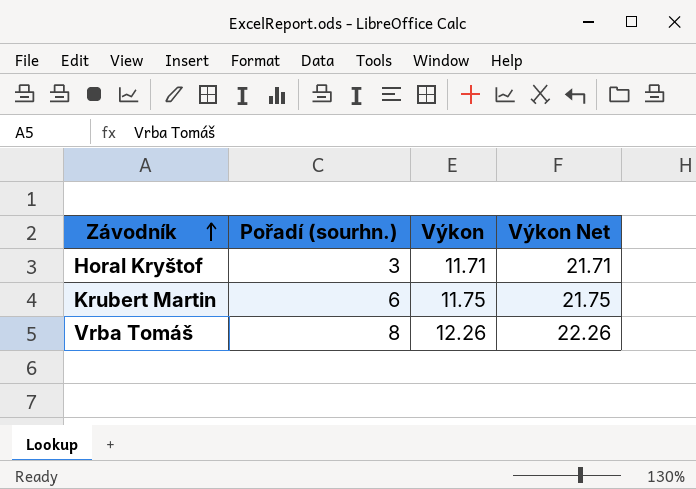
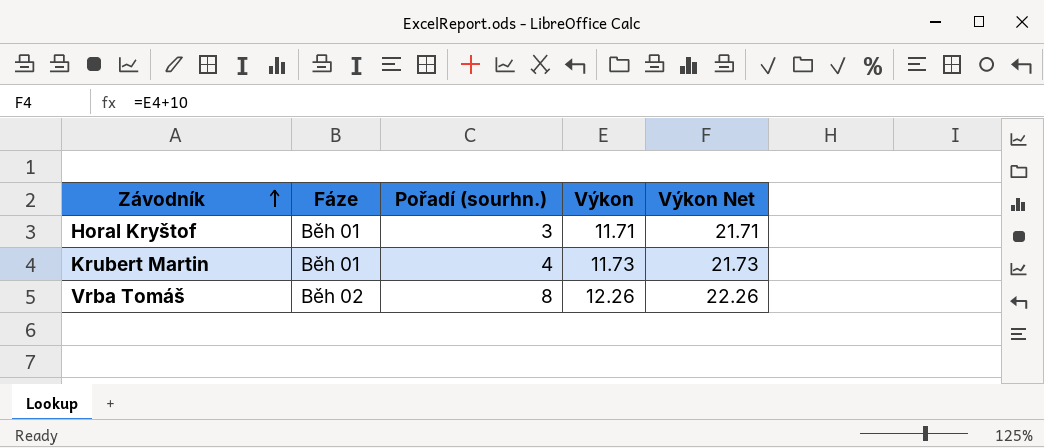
column Fáze | position: none -> 2
Krubert Martin | Pořadí (sourhn.): 6 -> 4
Krubert Martin | Výkon: 11.75 -> 11.73
Krubert Martin | Výkon Net: 21.75 -> 21.73

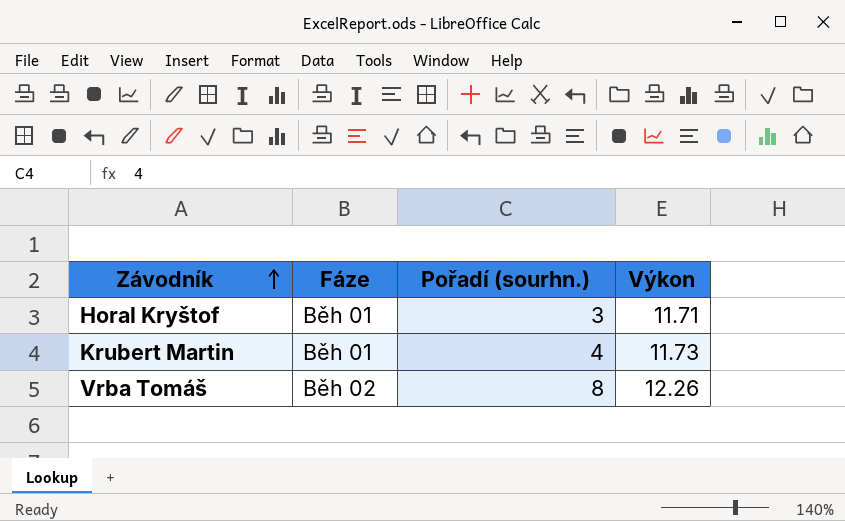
column Výkon Net | formula: [Výkon] + 10 -> none

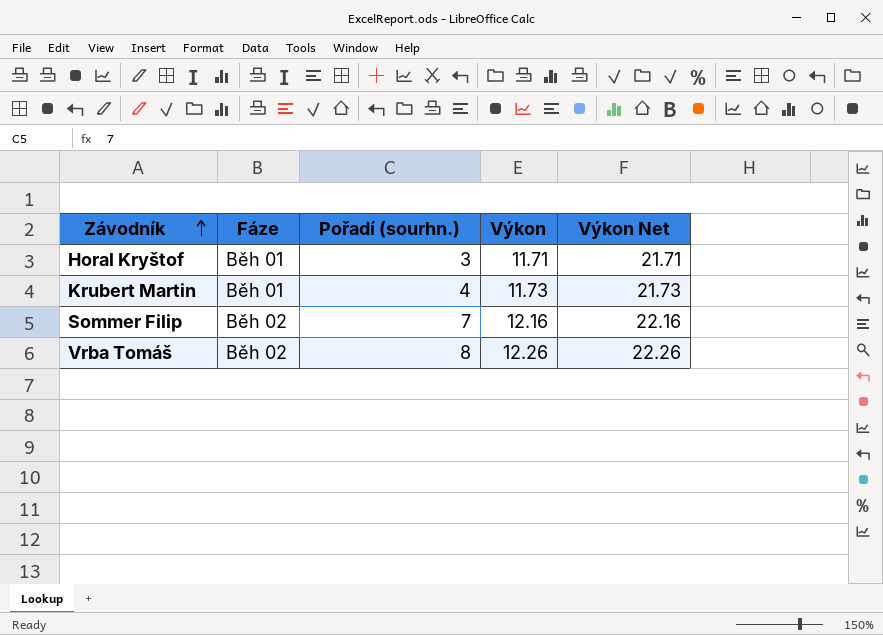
column Výkon Net | formula: none -> [Výkon] + 10
row Sommer Filip: none -> Běh 02 | 7 | 12.16 | 22.16

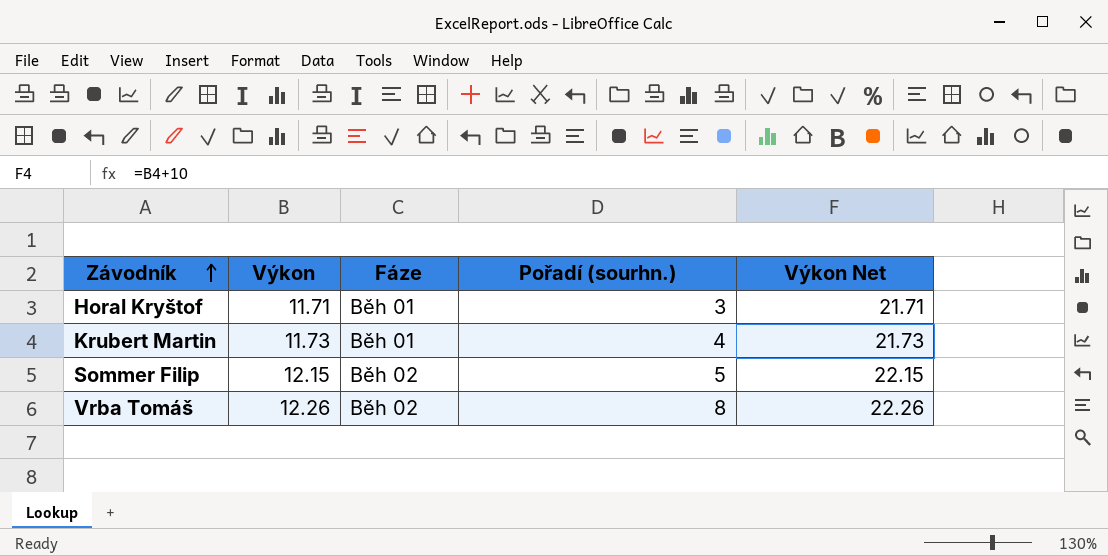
column Výkon | position: 4 -> 2
Sommer Filip | Výkon: 12.16 -> 12.15
Sommer Filip | Pořadí (sourhn.): 7 -> 5
Sommer Filip | Výkon Net: 22.16 -> 22.15

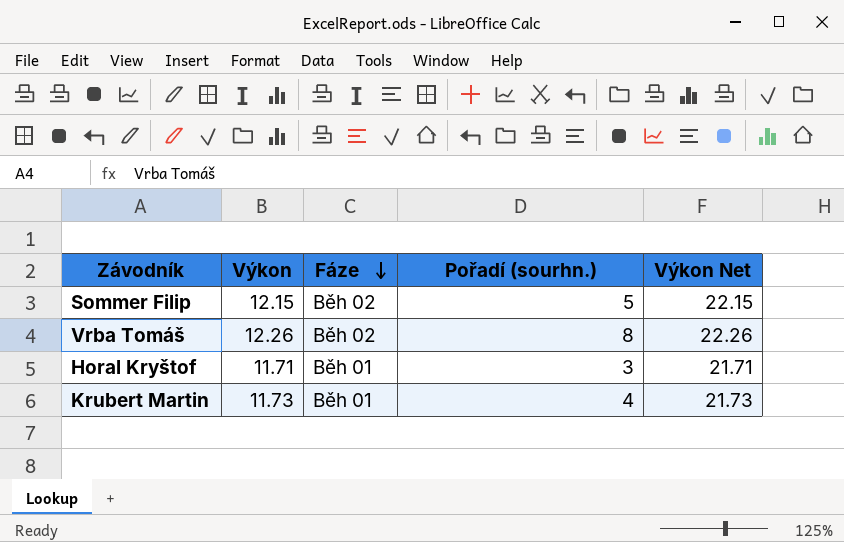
row order: Závodník ascending -> Fáze descending

